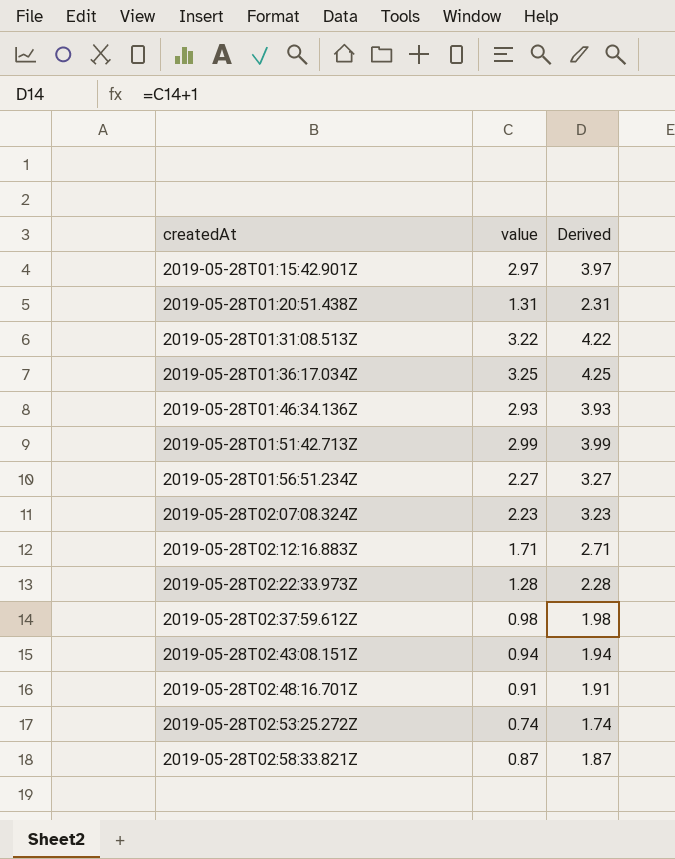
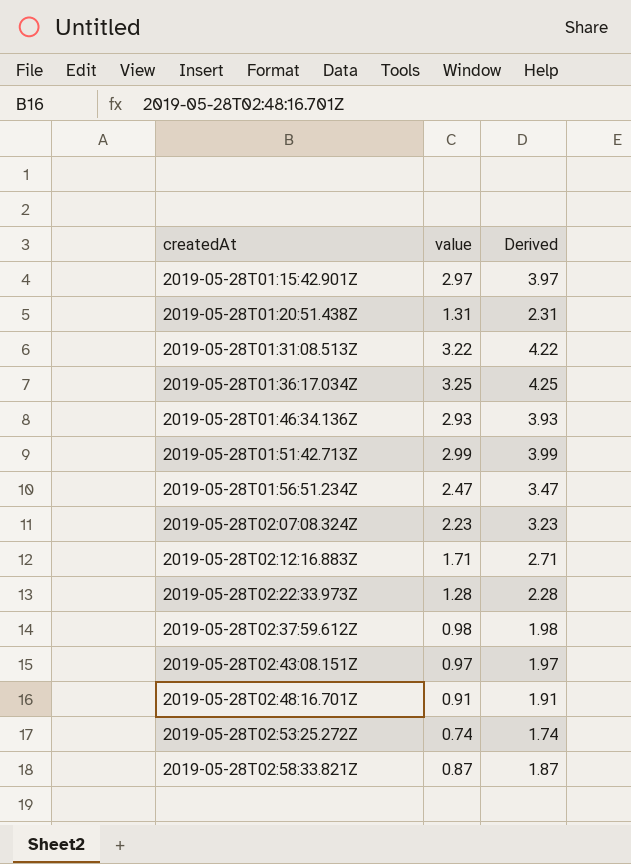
2019-05-28T01:56:51.234Z | value: 2.27 -> 2.47
2019-05-28T01:56:51.234Z | Derived: 3.27 -> 3.47
2019-05-28T02:43:08.151Z | value: 0.94 -> 0.97
2019-05-28T02:43:08.151Z | Derived: 1.94 -> 1.97

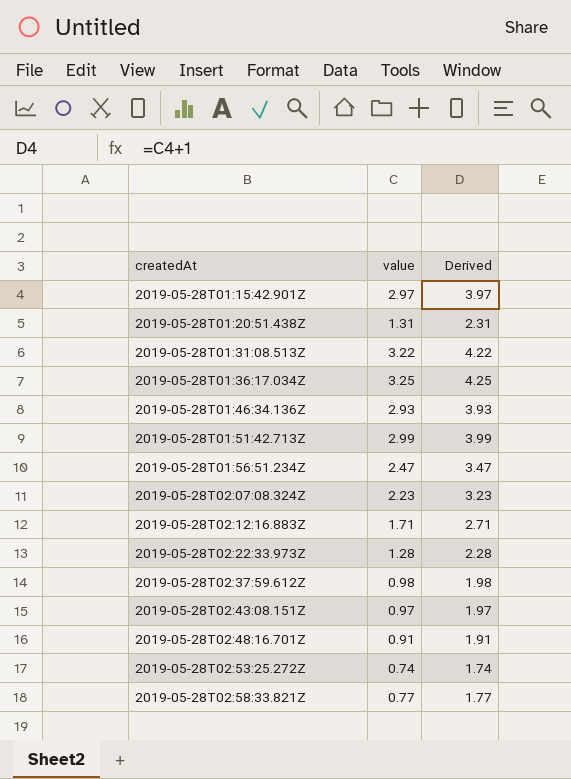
2019-05-28T02:58:33.821Z | value: 0.87 -> 0.77
2019-05-28T02:58:33.821Z | Derived: 1.87 -> 1.77

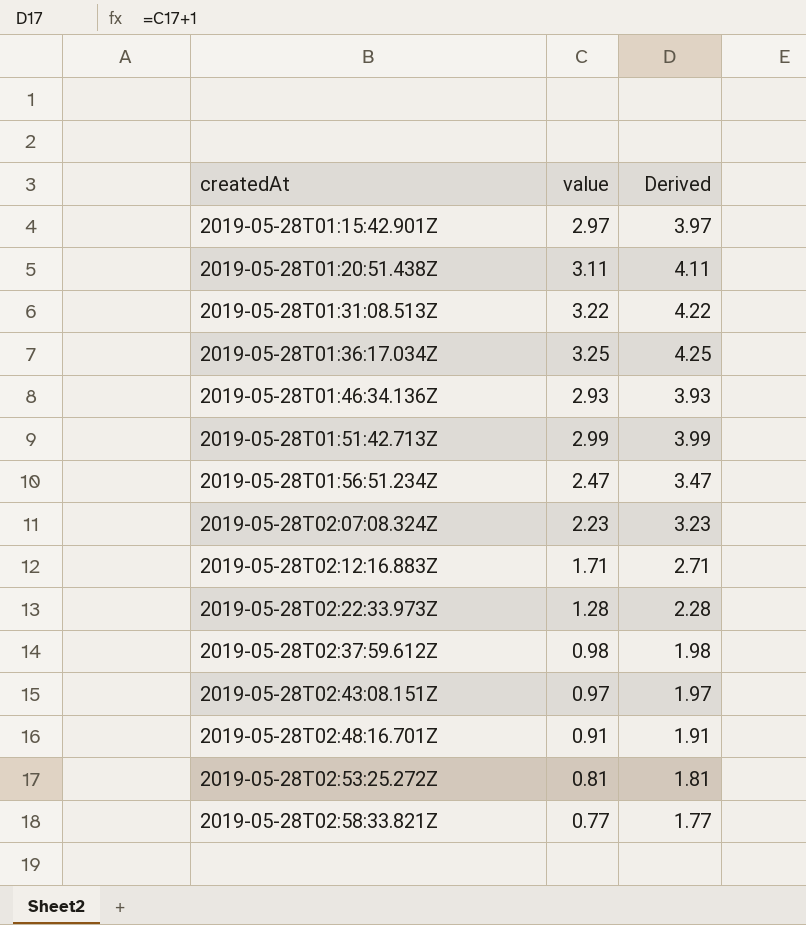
2019-05-28T01:20:51.438Z | value: 1.31 -> 3.11
2019-05-28T01:20:51.438Z | Derived: 2.31 -> 4.11
2019-05-28T02:53:25.272Z | value: 0.74 -> 0.81
2019-05-28T02:53:25.272Z | Derived: 1.74 -> 1.81

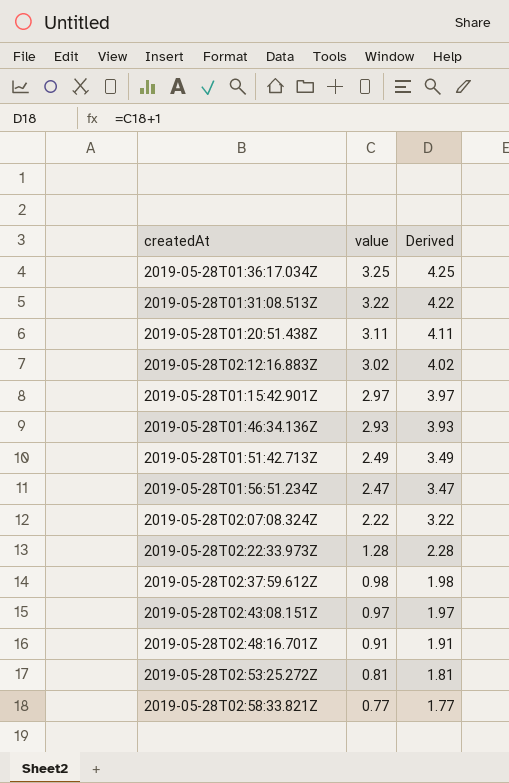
row order: createdAt ascending -> value descending
2019-05-28T02:12:16.883Z | value: 1.71 -> 3.02
2019-05-28T02:12:16.883Z | Derived: 2.71 -> 4.02
2019-05-28T01:51:42.713Z | value: 2.99 -> 2.49
2019-05-28T01:51:42.713Z | Derived: 3.99 -> 3.49
2019-05-28T02:07:08.324Z | value: 2.23 -> 2.22
2019-05-28T02:07:08.324Z | Derived: 3.23 -> 3.22

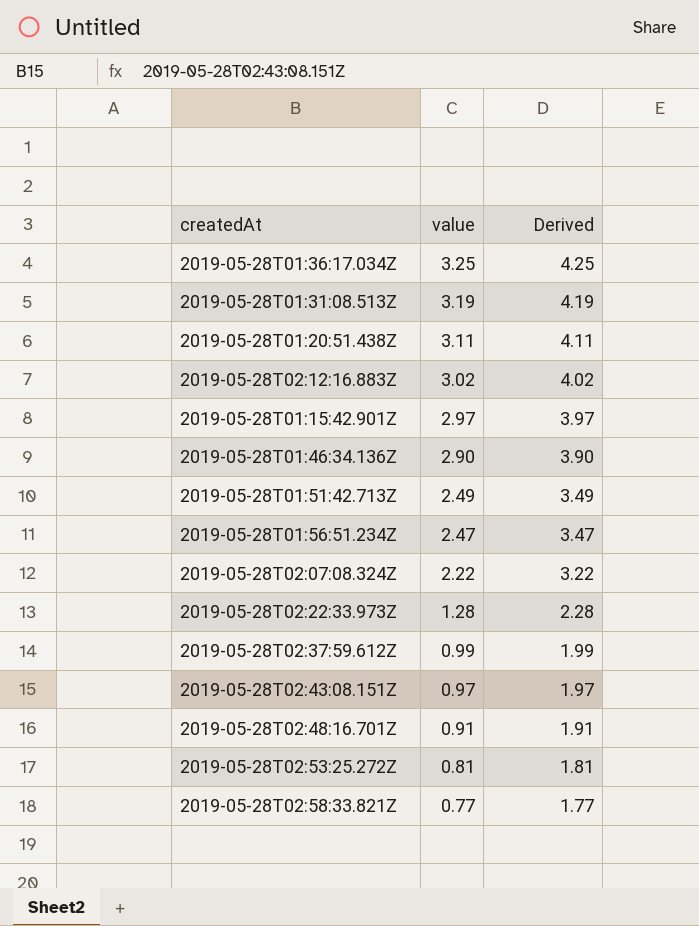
2019-05-28T01:31:08.513Z | value: 3.22 -> 3.19
2019-05-28T01:31:08.513Z | Derived: 4.22 -> 4.19
2019-05-28T01:46:34.136Z | value: 2.93 -> 2.90
2019-05-28T01:46:34.136Z | Derived: 3.93 -> 3.90
2019-05-28T02:37:59.612Z | value: 0.98 -> 0.99
2019-05-28T02:37:59.612Z | Derived: 1.98 -> 1.99

